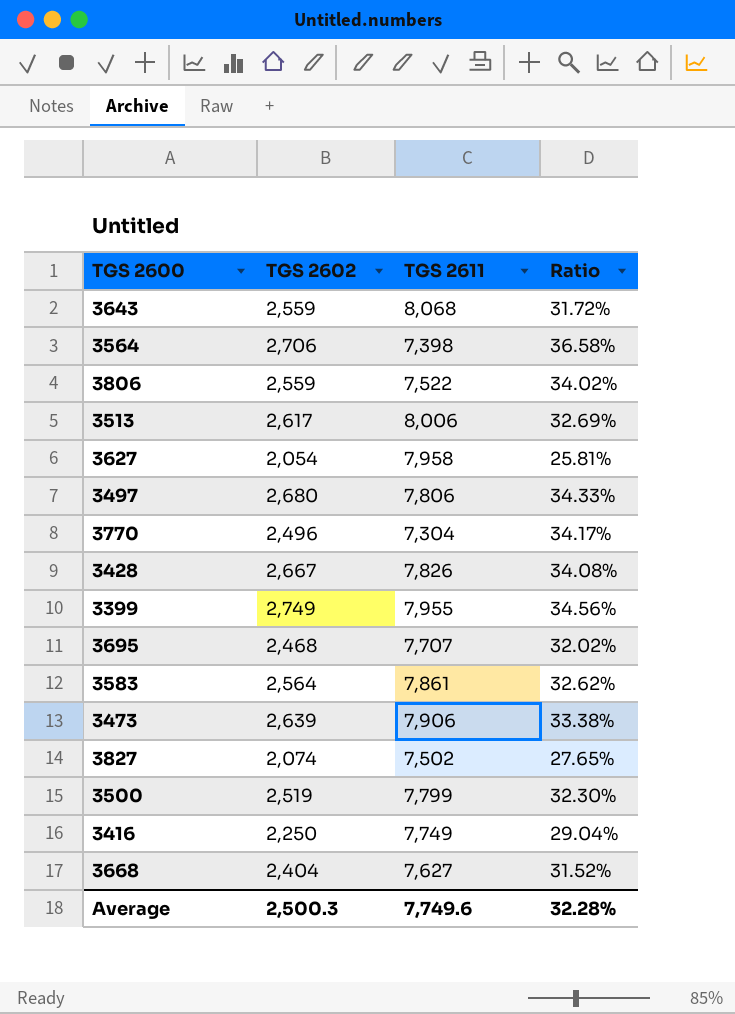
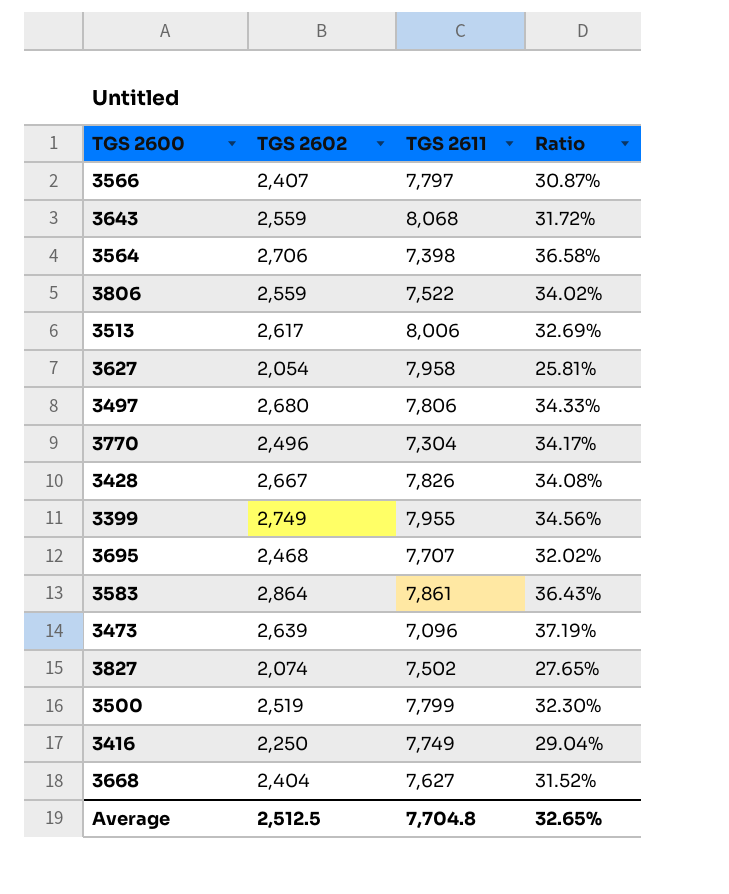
row 3566: none -> 2,407 | 7,797 | 30.87%
3583 | TGS 2602: 2,564 -> 2,864
3583 | Ratio: 32.62% -> 36.43%
3473 | TGS 2611: 7,906 -> 7,096
3473 | Ratio: 33.38% -> 37.19%
Average | TGS 2602: 2,500.3 -> 2,512.5
Average | TGS 2611: 7,749.6 -> 7,704.8
Average | Ratio: 32.28% -> 32.65%

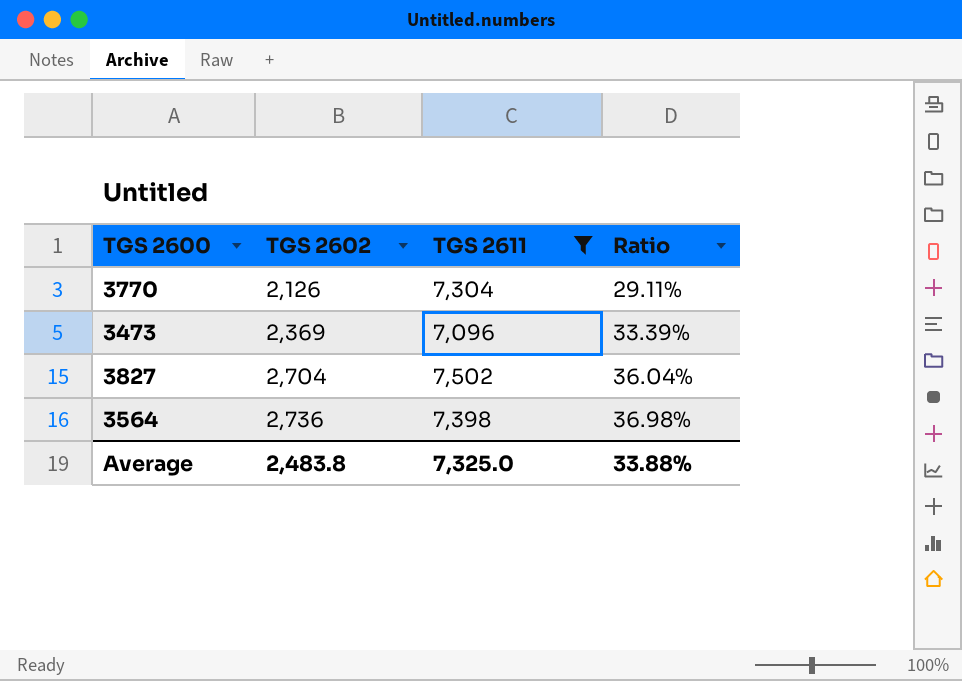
filter: none -> TGS 2611 <= 7,502
row order: none -> TGS 2602 ascending
3770 | TGS 2602: 2,496 -> 2,126
3770 | Ratio: 34.17% -> 29.11%
3473 | TGS 2602: 2,639 -> 2,369
3473 | Ratio: 37.19% -> 33.39%
3827 | TGS 2602: 2,074 -> 2,704
3827 | Ratio: 27.65% -> 36.04%
3564 | TGS 2602: 2,706 -> 2,736
3564 | Ratio: 36.58% -> 36.98%
Average | TGS 2602: 2,512.5 -> 2,483.8
Average | TGS 2611: 7,704.8 -> 7,325.0
Average | Ratio: 32.65% -> 33.88%

